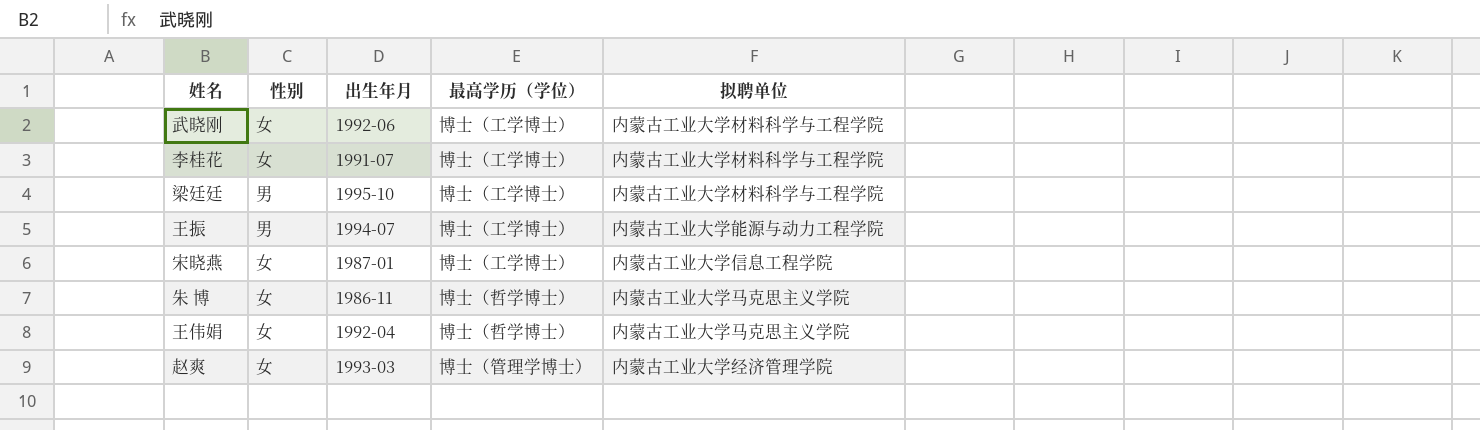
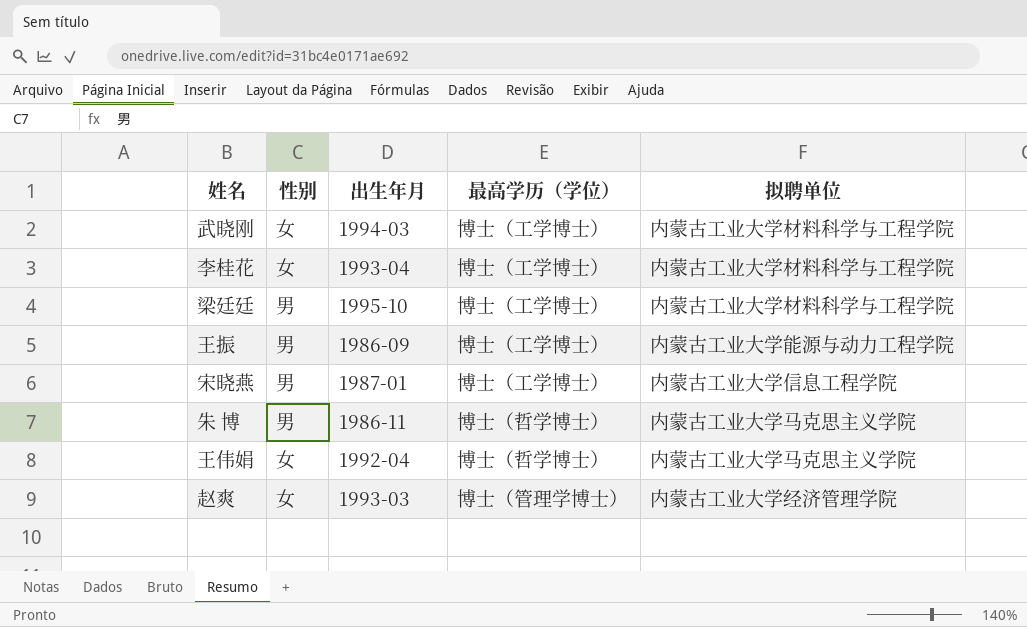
武晓刚 | 出生年月: 1992-06 -> 1994-03
李桂花 | 出生年月: 1991-07 -> 1993-04
王振 | 出生年月: 1994-07 -> 1986-09
宋晓燕 | 性别: 女 -> 男
朱 博 | 性别: 女 -> 男

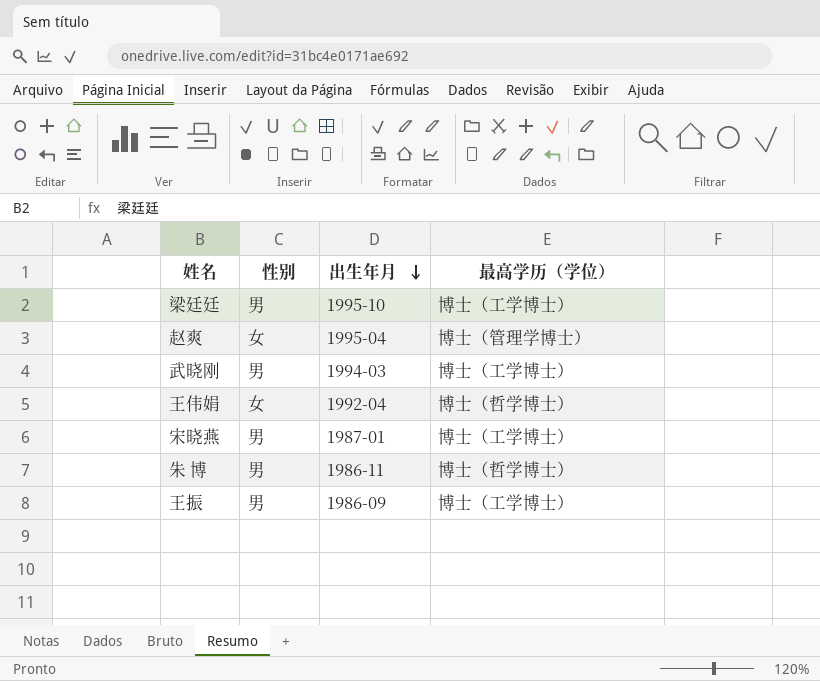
row order: none -> 出生年月 descending
column 拟聘单位 | position: 5 -> none
row 李桂花: 女 | 1993-04 | 博士（工学博士） | 内蒙古工业大学材料科学与工程学院 -> none
赵爽 | 出生年月: 1993-03 -> 1995-04
武晓刚 | 性别: 女 -> 男

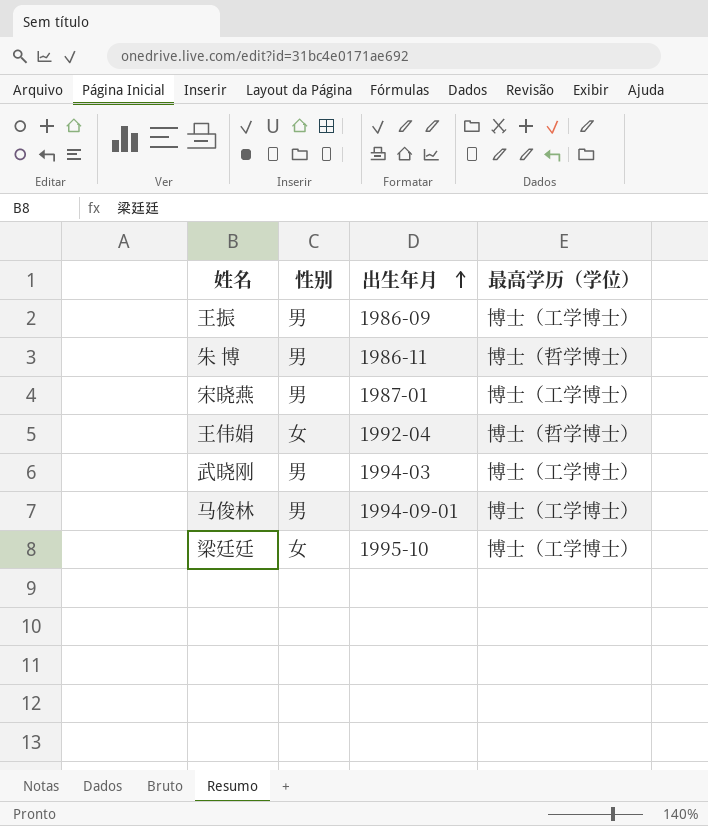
row order: 出生年月 descending -> 出生年月 ascending
row 赵爽: 女 | 1995-04 | 博士（管理学博士） -> none
row 马俊林: none -> 男 | 1994-09-01 | 博士（工学博士）
梁廷廷 | 性别: 男 -> 女

